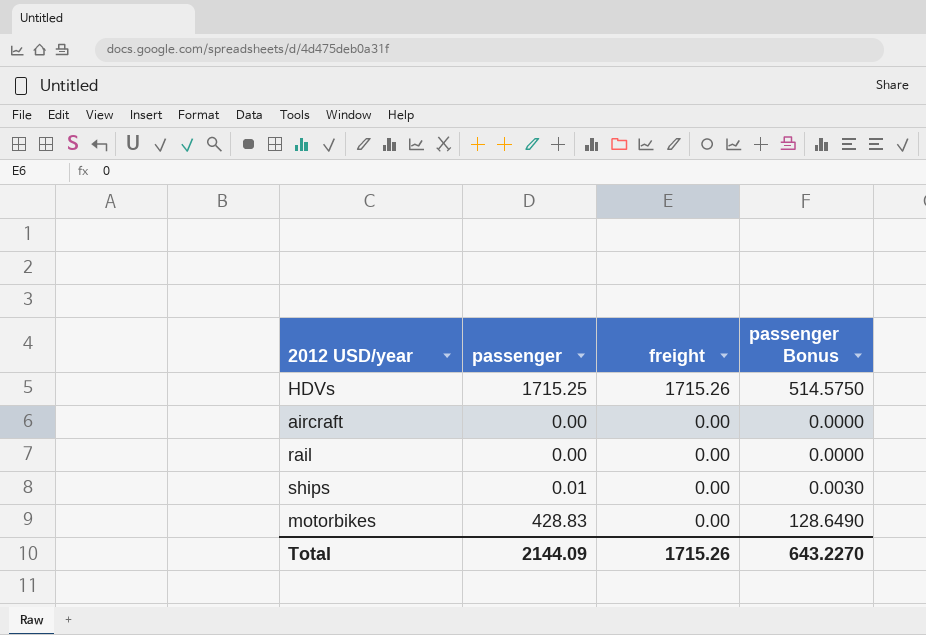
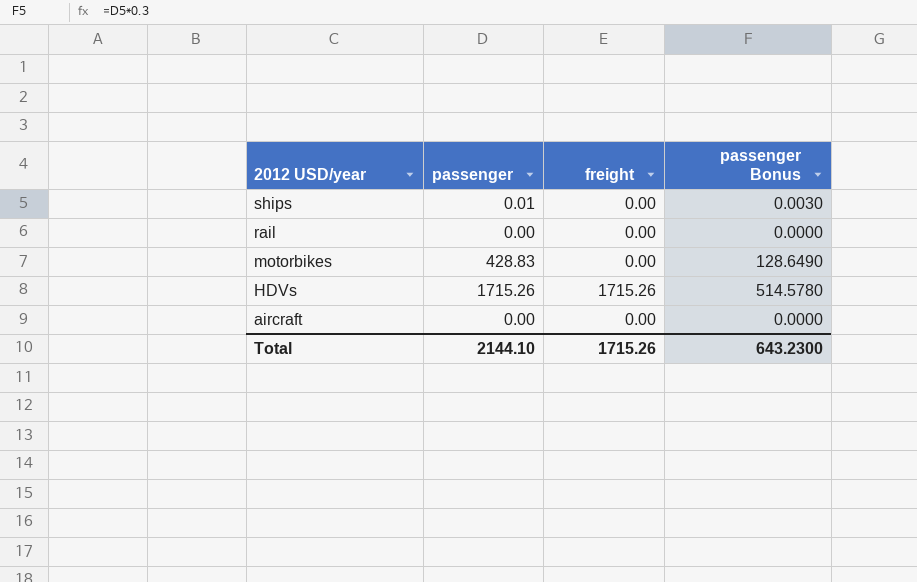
row order: freight descending -> 2012 USD/year descending
HDVs | passenger: 1715.25 -> 1715.26
HDVs | passenger Bonus: 514.5750 -> 514.5780
Total | passenger: 2144.09 -> 2144.10
Total | passenger Bonus: 643.2270 -> 643.2300

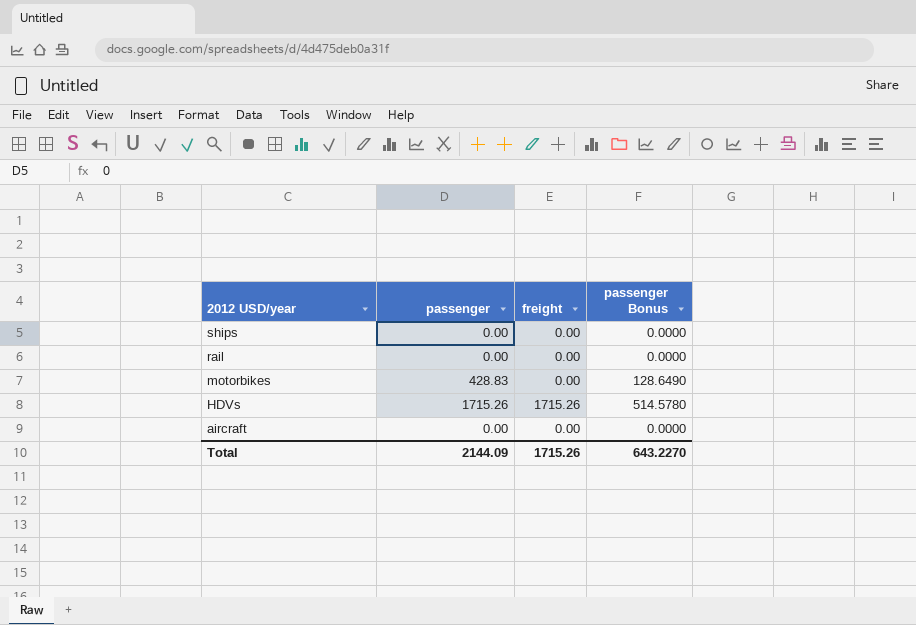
ships | passenger: 0.01 -> 0.00
ships | passenger Bonus: 0.0030 -> 0.0000
Total | passenger: 2144.10 -> 2144.09
Total | passenger Bonus: 643.2300 -> 643.2270

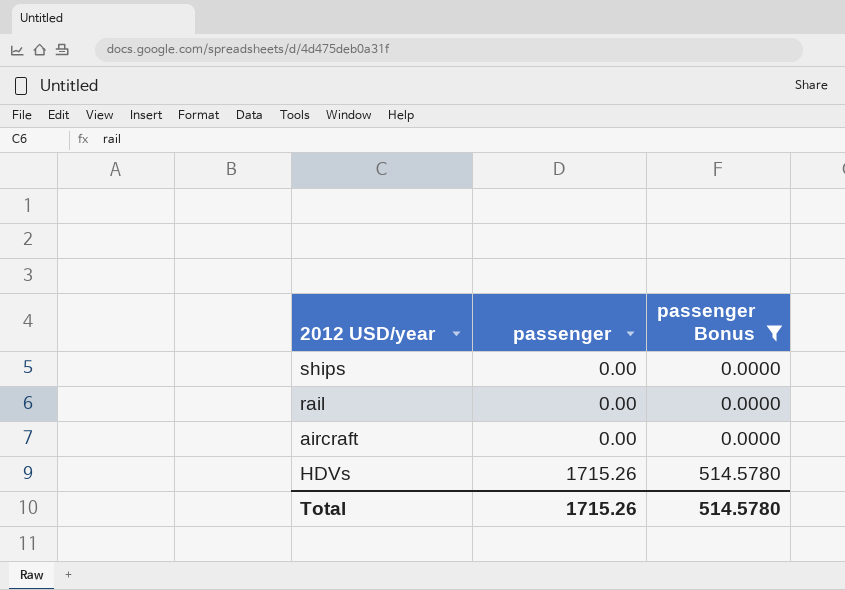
filter: none -> passenger Bonus != 128.6490
row order: 2012 USD/year descending -> passenger ascending
column freight | position: 3 -> none
Total | passenger: 2144.09 -> 1715.26
Total | passenger Bonus: 643.2270 -> 514.5780

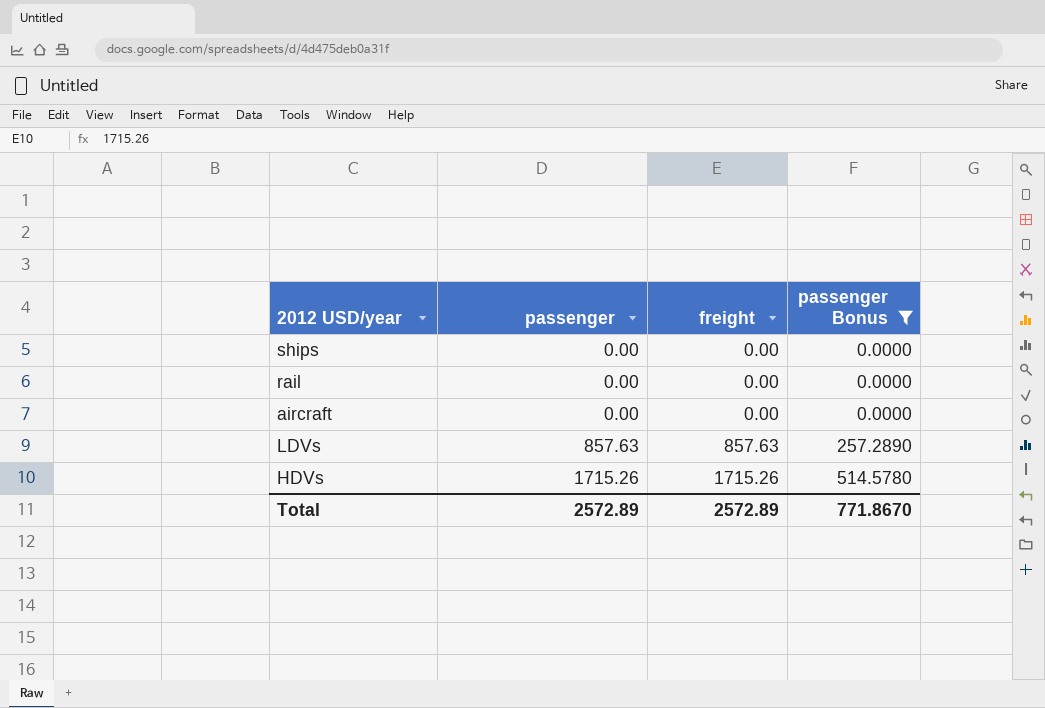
column freight | position: none -> 3
row LDVs: none -> 857.63 | 857.63 | 257.2890
Total | passenger: 1715.26 -> 2572.89
Total | passenger Bonus: 514.5780 -> 771.8670

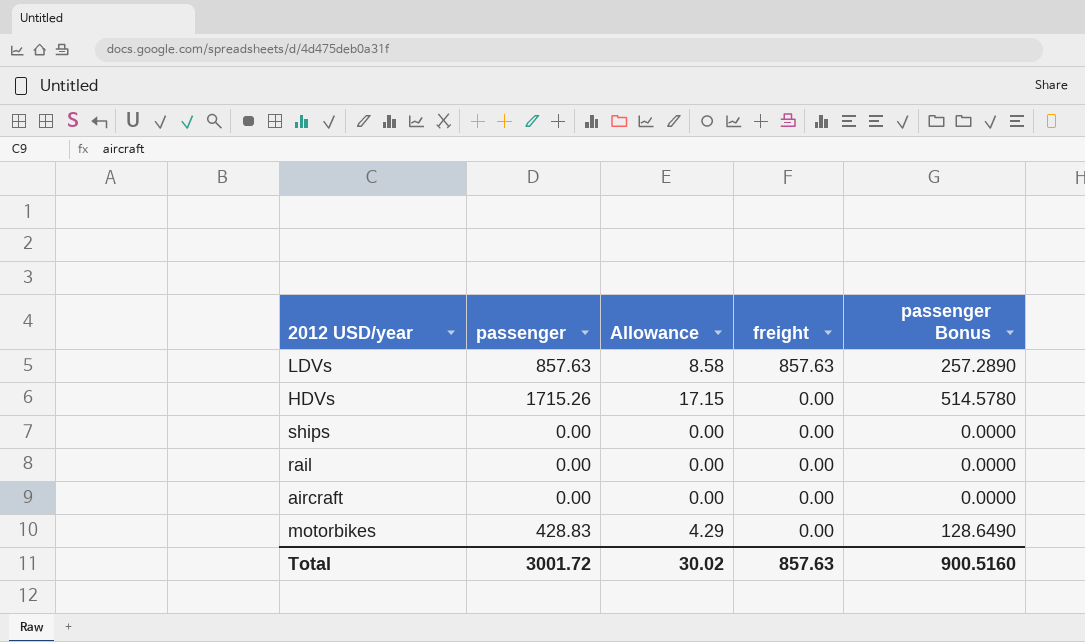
filter: passenger Bonus != 128.6490 -> none
row order: passenger ascending -> freight descending
column Allowance | formula: none -> [passenger] * 0.01
HDVs | freight: 1715.26 -> 0.00
Total | passenger: 2572.89 -> 3001.72
Total | freight: 2572.89 -> 857.63
Total | passenger Bonus: 771.8670 -> 900.5160

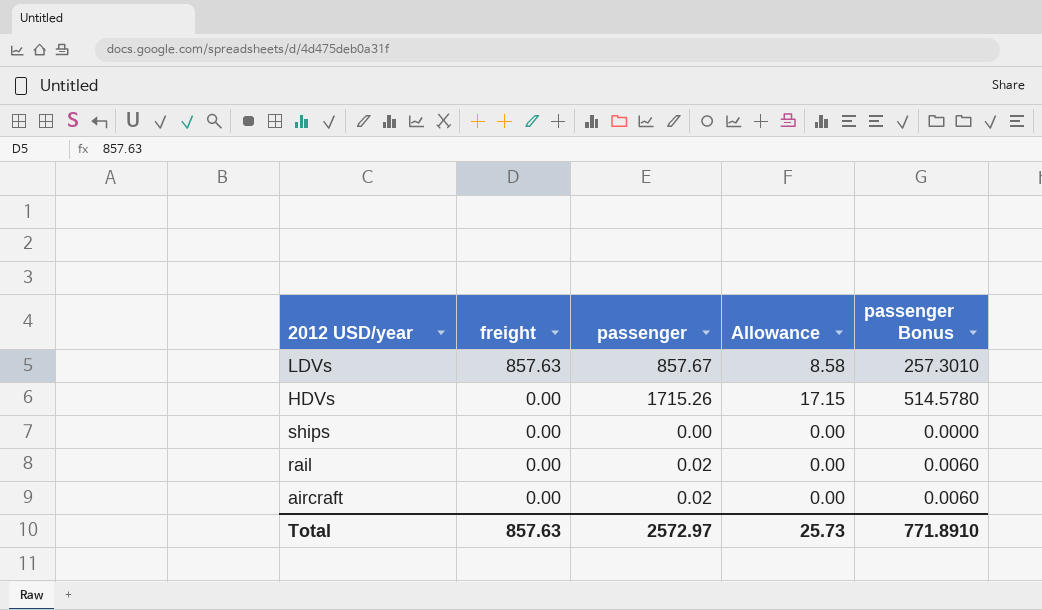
column freight | position: 4 -> 2
row motorbikes: 428.83 | 4.29 | 0.00 | 128.6490 -> none
LDVs | passenger: 857.63 -> 857.67
LDVs | passenger Bonus: 257.2890 -> 257.3010
rail | passenger: 0.00 -> 0.02
rail | passenger Bonus: 0.0000 -> 0.0060
aircraft | passenger: 0.00 -> 0.02
aircraft | passenger Bonus: 0.0000 -> 0.0060
Total | passenger: 3001.72 -> 2572.97
Total | Allowance: 30.02 -> 25.73
Total | passenger Bonus: 900.5160 -> 771.8910

